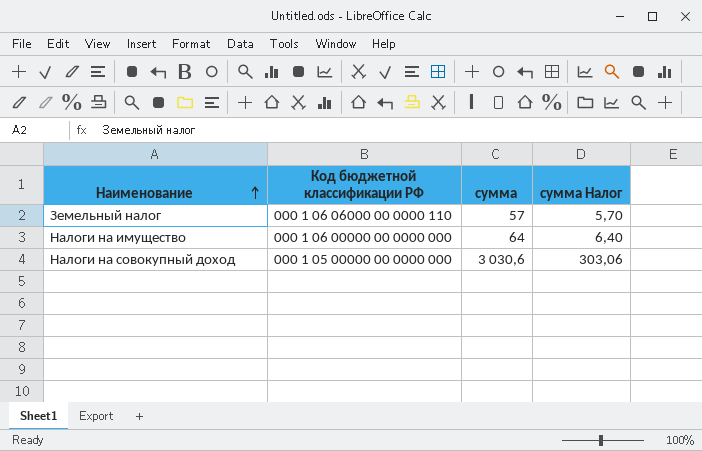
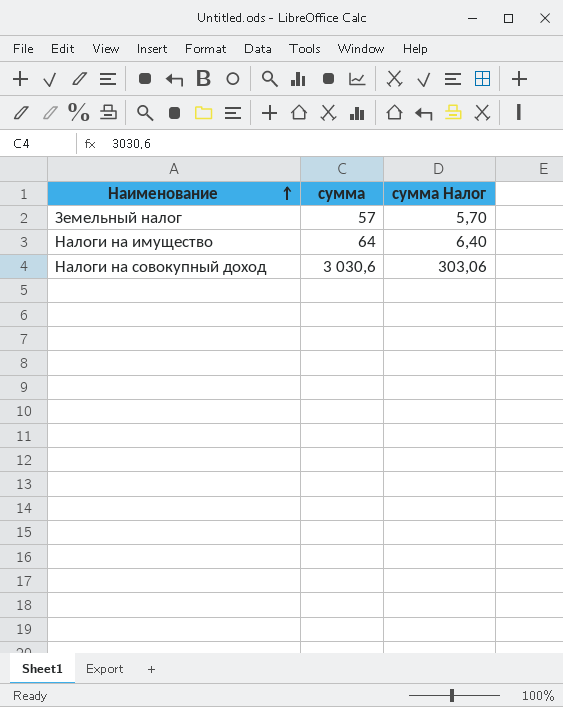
column Код бюджетной классификации РФ | position: 2 -> none

